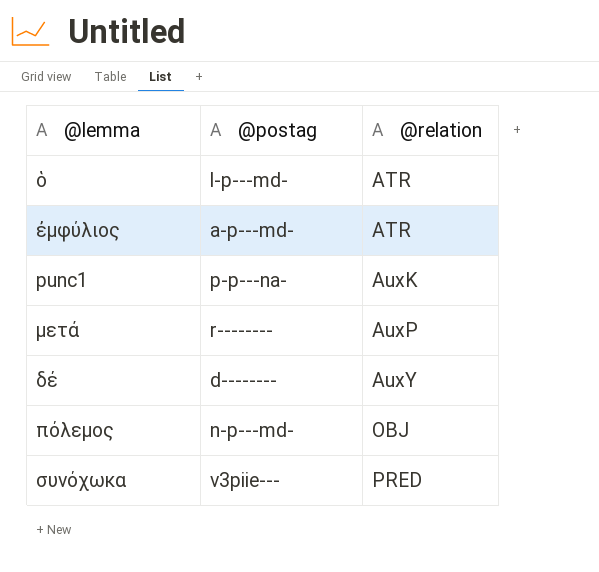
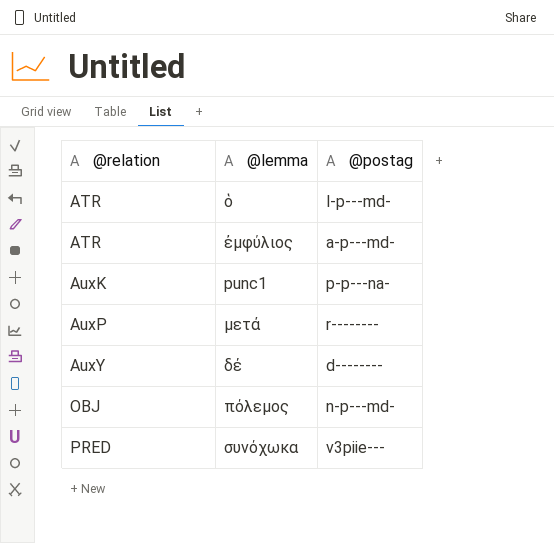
column @relation | position: 3 -> 1

